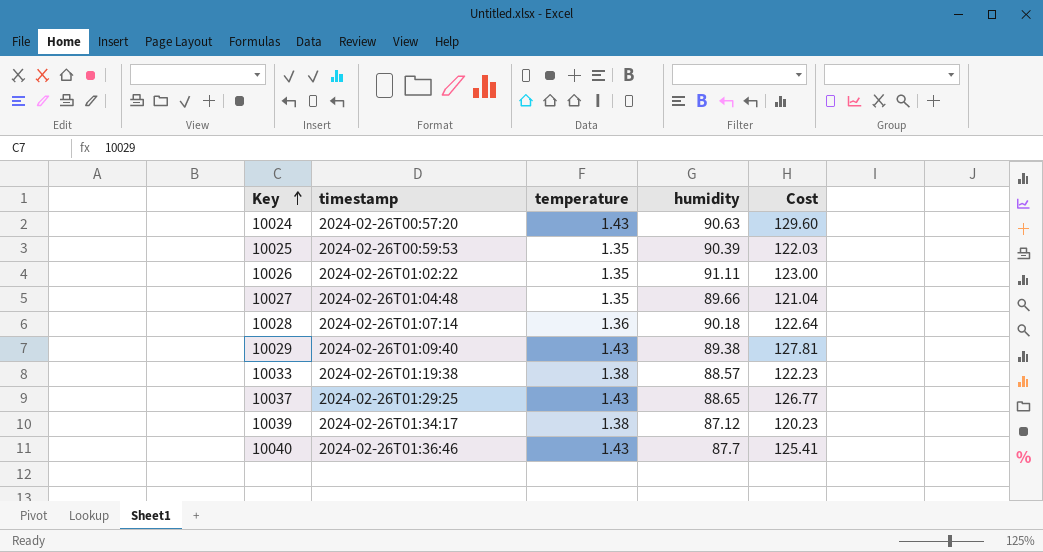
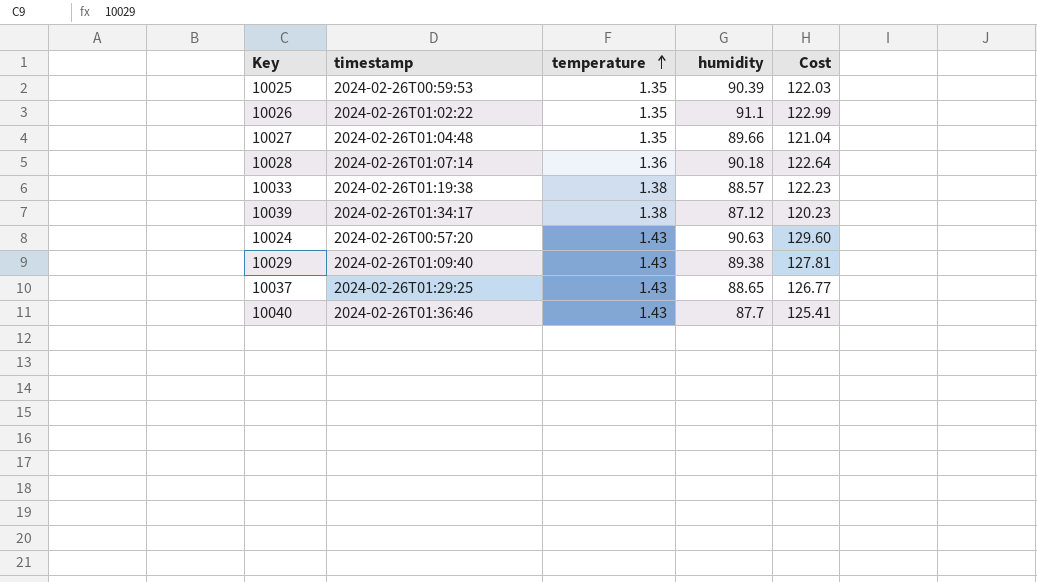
row order: Key ascending -> temperature ascending
10026 | humidity: 91.11 -> 91.1
10026 | Cost: 123.00 -> 122.99

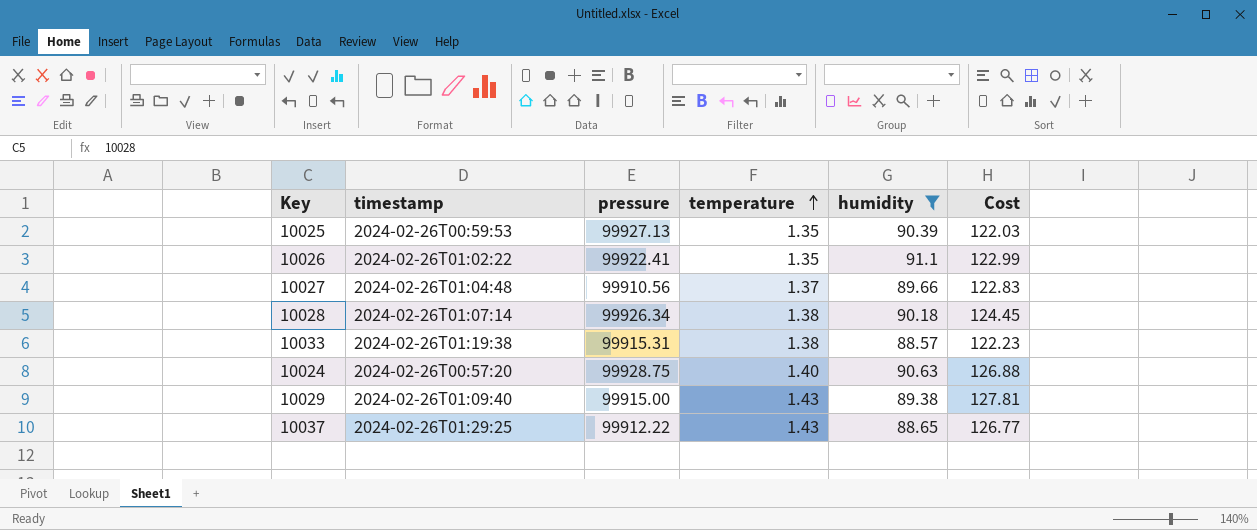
filter: none -> humidity >= 88.57
column pressure | position: none -> 3
10027 | temperature: 1.35 -> 1.37
10027 | Cost: 121.04 -> 122.83
10028 | temperature: 1.36 -> 1.38
10028 | Cost: 122.64 -> 124.45
10024 | temperature: 1.43 -> 1.40
10024 | Cost: 129.60 -> 126.88

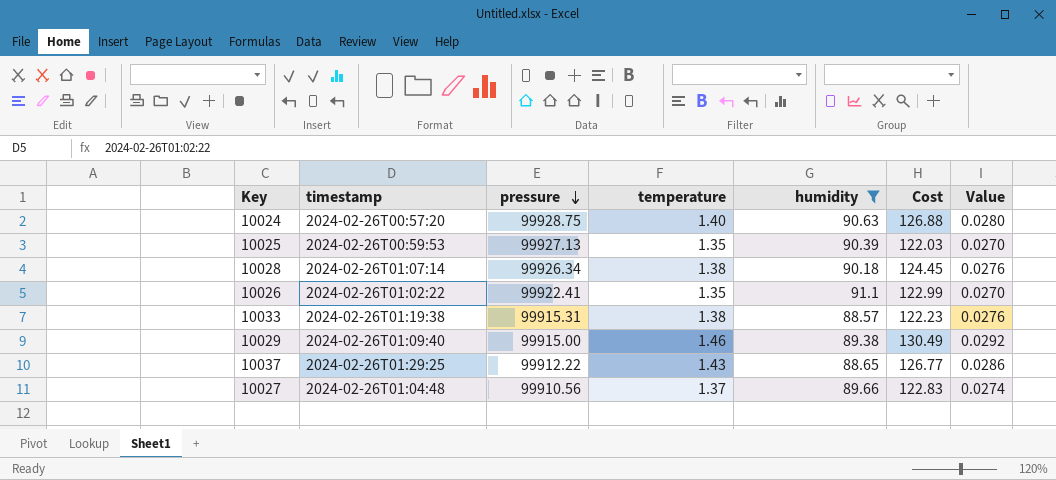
row order: temperature ascending -> pressure descending
column Value | formula: none -> [temperature] * 0.02
10029 | temperature: 1.43 -> 1.46
10029 | Cost: 127.81 -> 130.49

